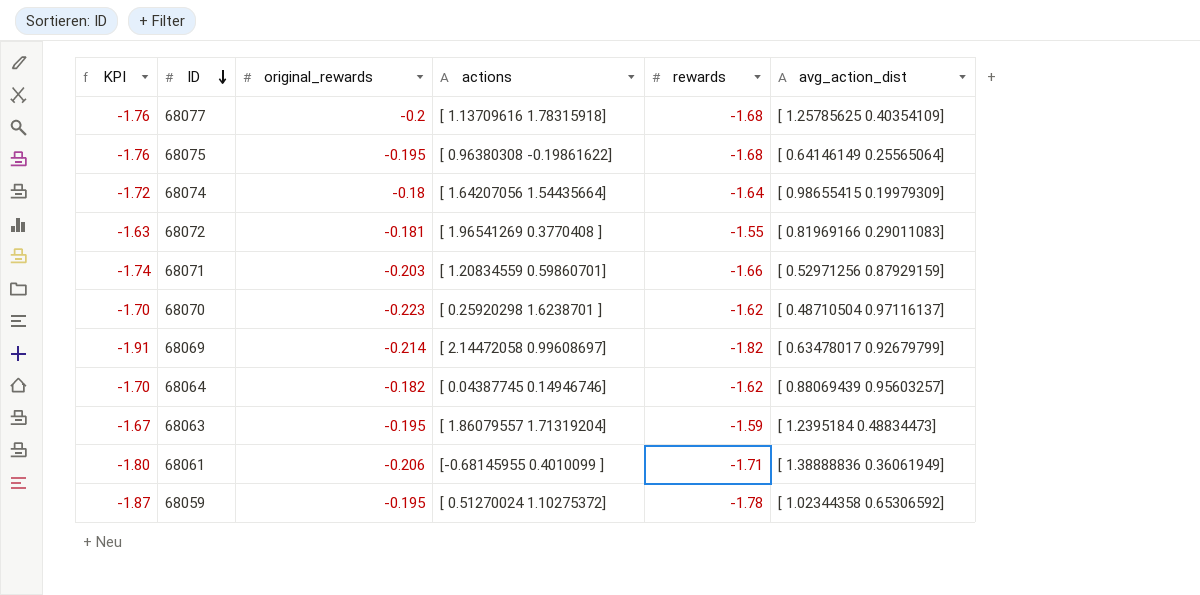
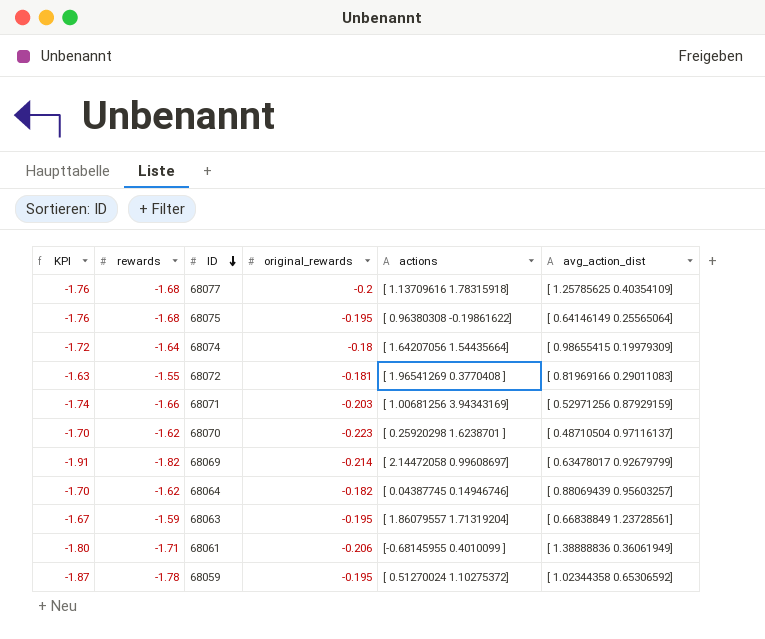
column rewards | position: 5 -> 2
68071 | actions: [ 1.20834559 0.59860701] -> [ 1.00681256 3.94343169]
68063 | avg_action_dist: [ 1.2395184 0.48834473] -> [ 0.66838849 1.23728561]

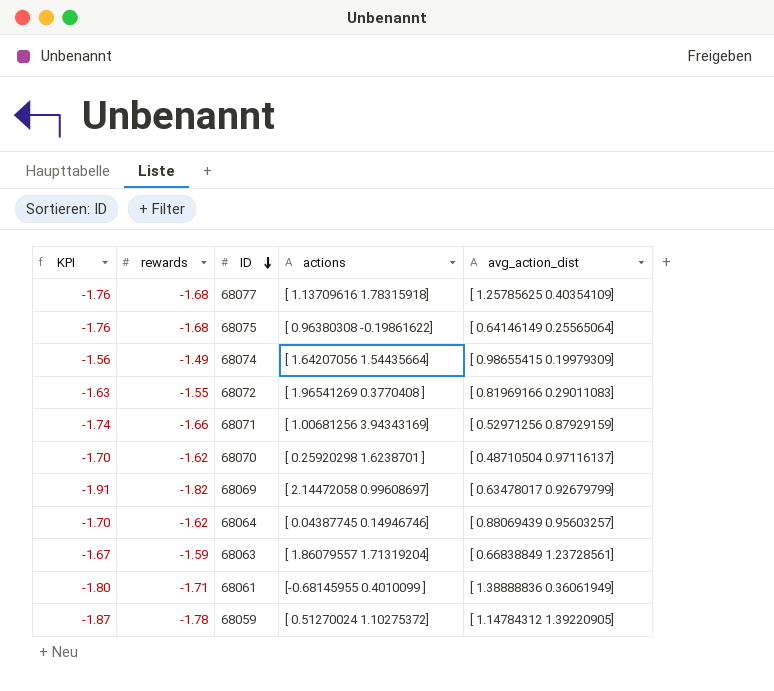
column original_rewards | position: 4 -> none
68074 | KPI: -1.72 -> -1.56
68074 | rewards: -1.64 -> -1.49
68059 | avg_action_dist: [ 1.02344358 0.65306592] -> [ 1.14784312 1.39220905]

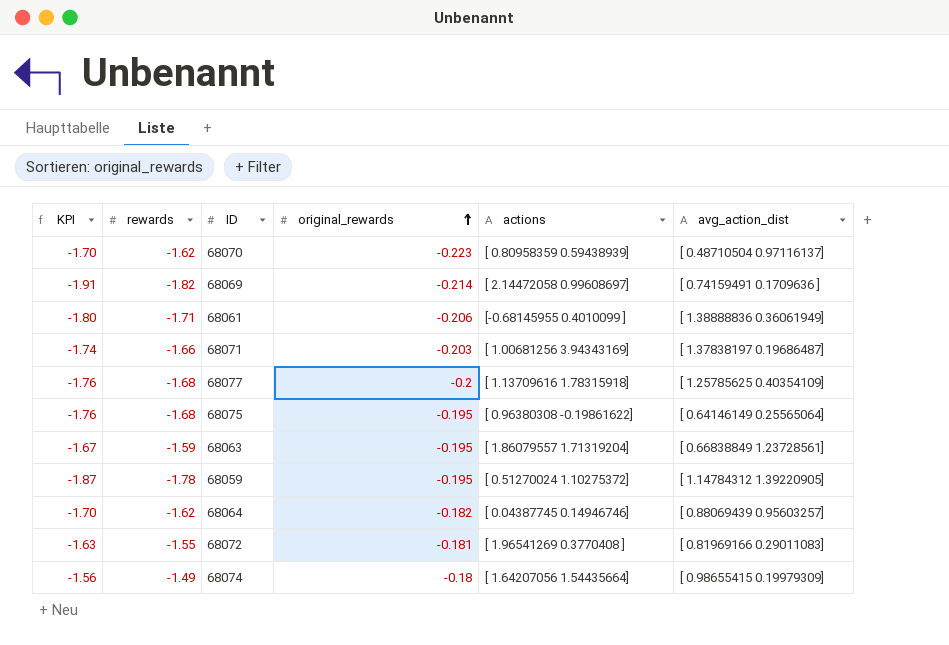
row order: ID descending -> original_rewards ascending
column original_rewards | position: none -> 4
68070 | actions: [ 0.25920298 1.6238701 ] -> [ 0.80958359 0.59438939]
68069 | avg_action_dist: [ 0.63478017 0.92679799] -> [ 0.74159491 0.1709636 ]
68071 | avg_action_dist: [ 0.52971256 0.87929159] -> [ 1.37838197 0.19686487]

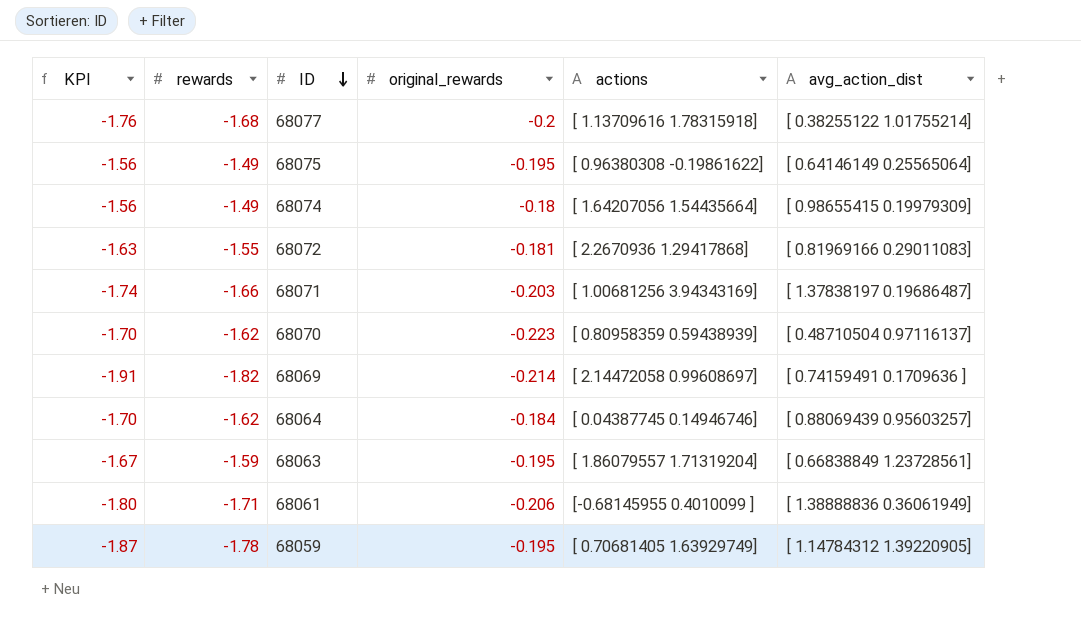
row order: original_rewards ascending -> ID descending
68077 | avg_action_dist: [ 1.25785625 0.40354109] -> [ 0.38255122 1.01755214]
68075 | KPI: -1.76 -> -1.56
68075 | rewards: -1.68 -> -1.49
68072 | actions: [ 1.96541269 0.3770408 ] -> [ 2.2670936 1.29417868]
68064 | original_rewards: -0.182 -> -0.184
68059 | actions: [ 0.51270024 1.10275372] -> [ 0.70681405 1.63929749]

